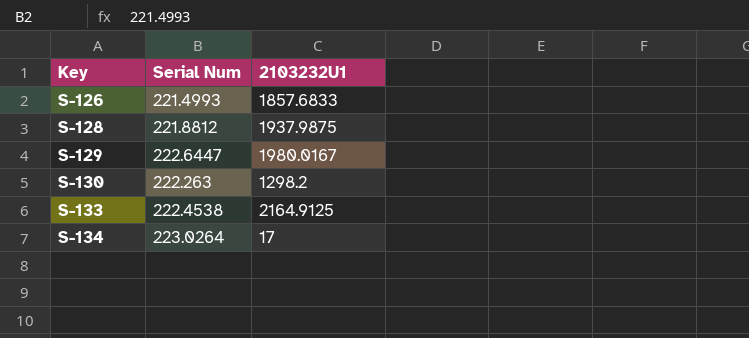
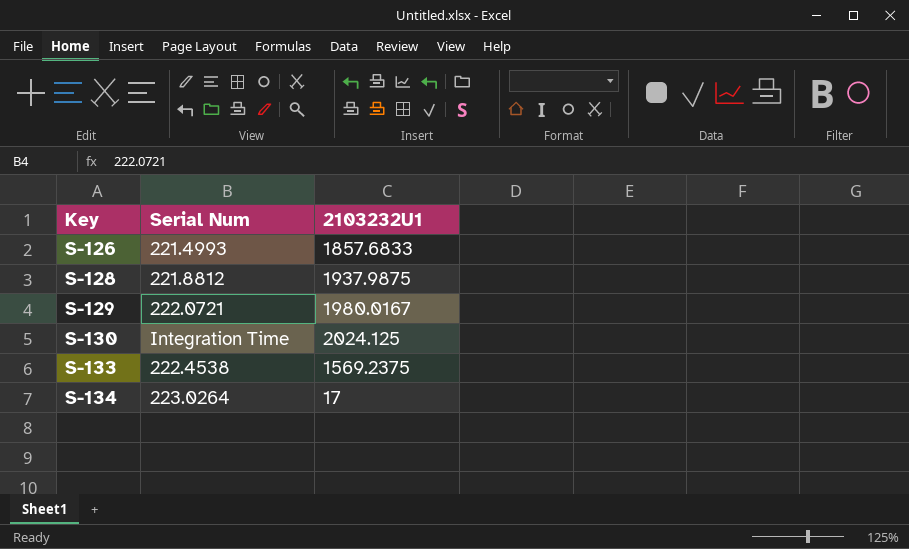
S-129 | Serial Num: 222.6447 -> 222.0721
S-130 | Serial Num: 222.263 -> Integration Time
S-130 | 2103232U1: 1298.2 -> 2024.125
S-133 | 2103232U1: 2164.9125 -> 1569.2375

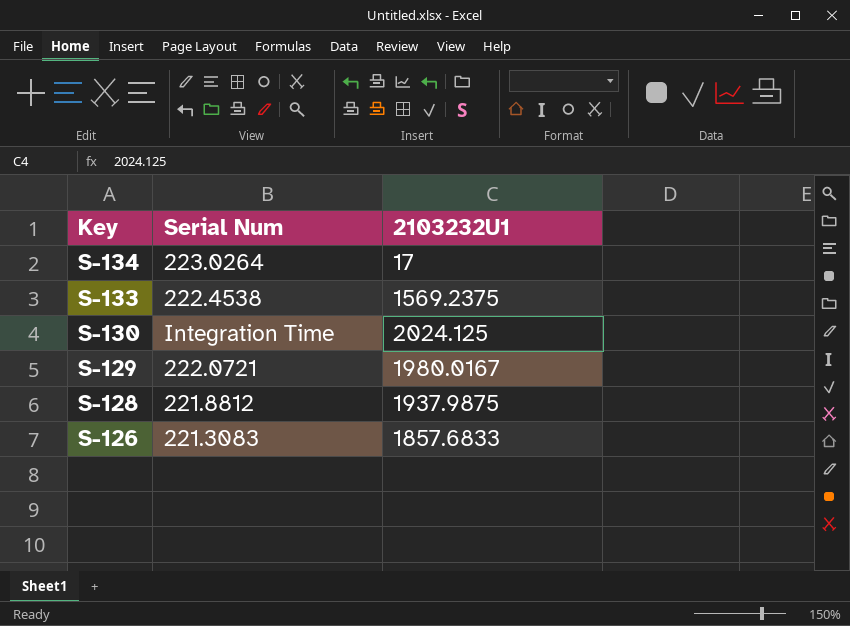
row order: Key ascending -> Key descending
S-126 | Serial Num: 221.4993 -> 221.3083

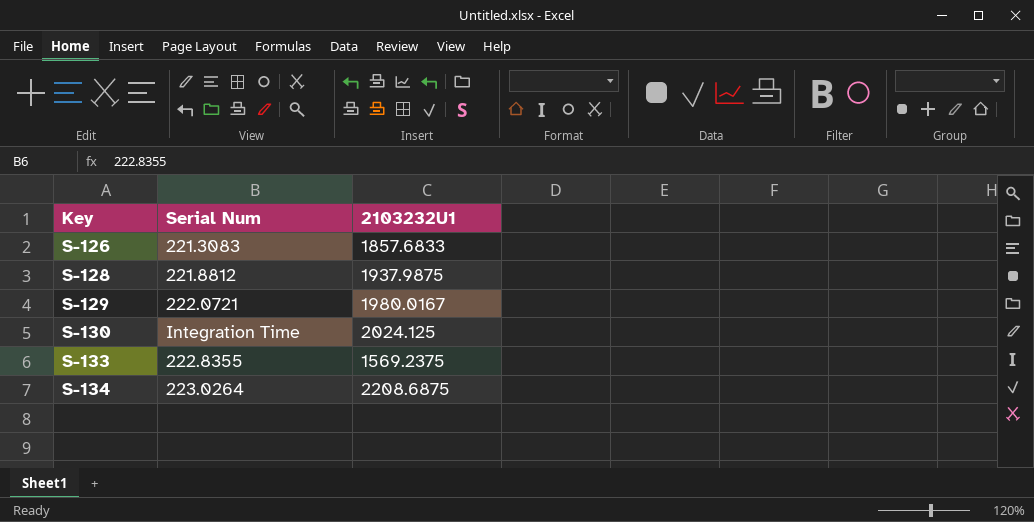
row order: Key descending -> Key ascending
S-133 | Serial Num: 222.4538 -> 222.8355
S-134 | 2103232U1: 17 -> 2208.6875

